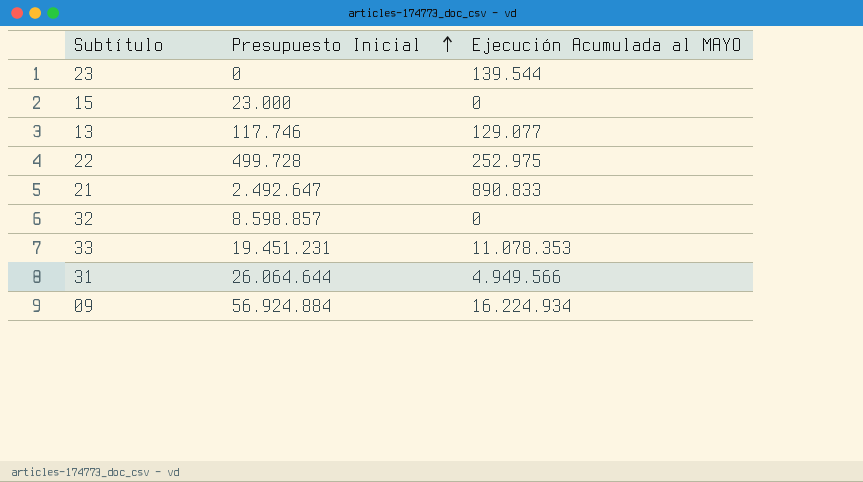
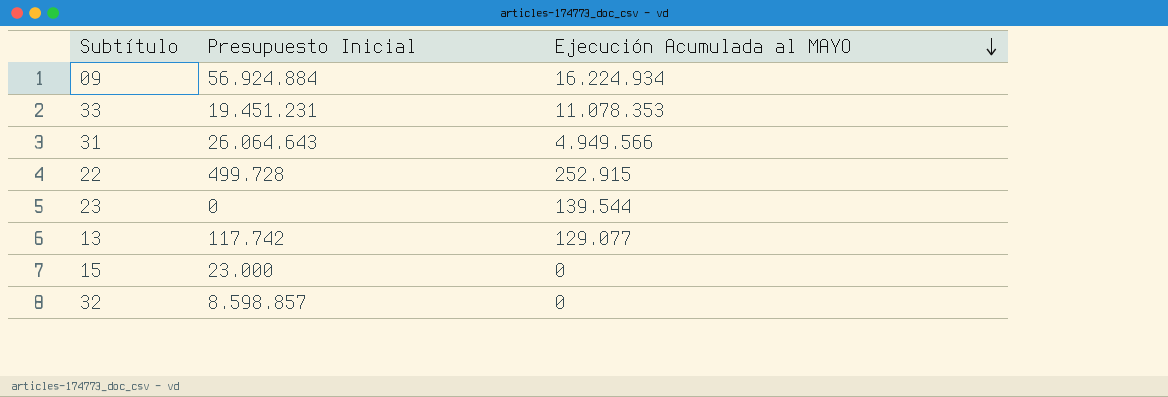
row order: Presupuesto Inicial ascending -> Ejecución Acumulada al MAYO descending
row 21: 2.492.647 | 890.833 -> none
31 | Presupuesto Inicial: 26.064.644 -> 26.064.643
22 | Ejecución Acumulada al MAYO: 252.975 -> 252.915
13 | Presupuesto Inicial: 117.746 -> 117.742

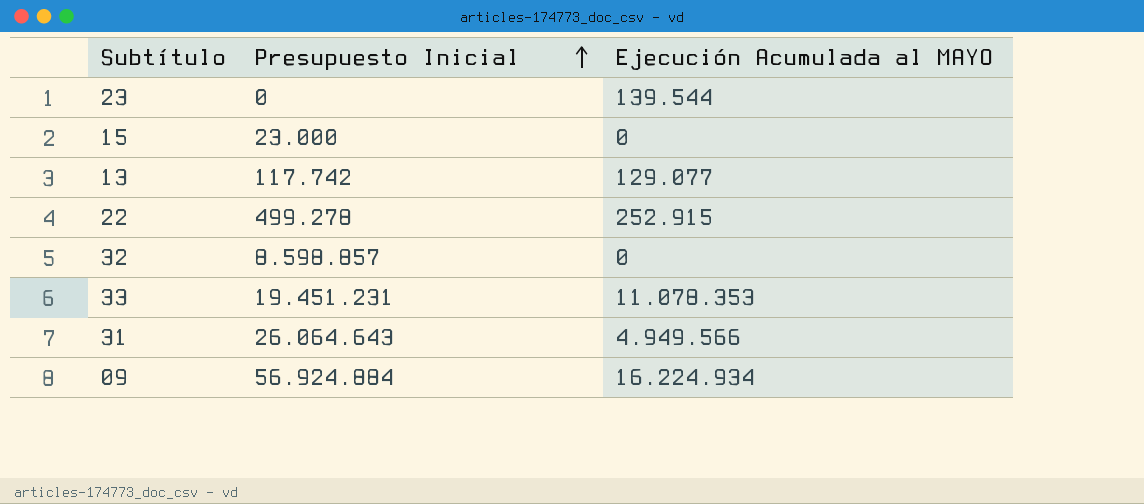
row order: Ejecución Acumulada al MAYO descending -> Presupuesto Inicial ascending
22 | Presupuesto Inicial: 499.728 -> 499.278

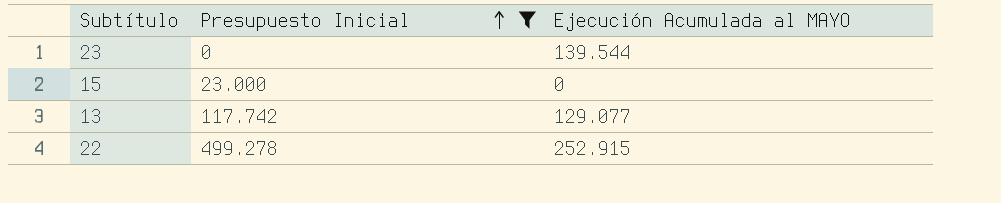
filter: none -> Presupuesto Inicial <= 499.278

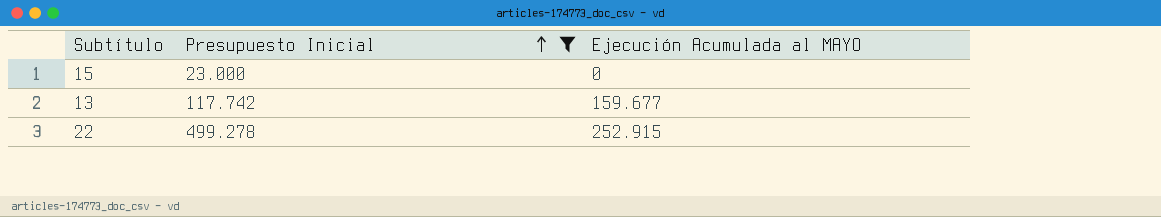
row 23: 0 | 139.544 -> none
13 | Ejecución Acumulada al MAYO: 129.077 -> 159.677

